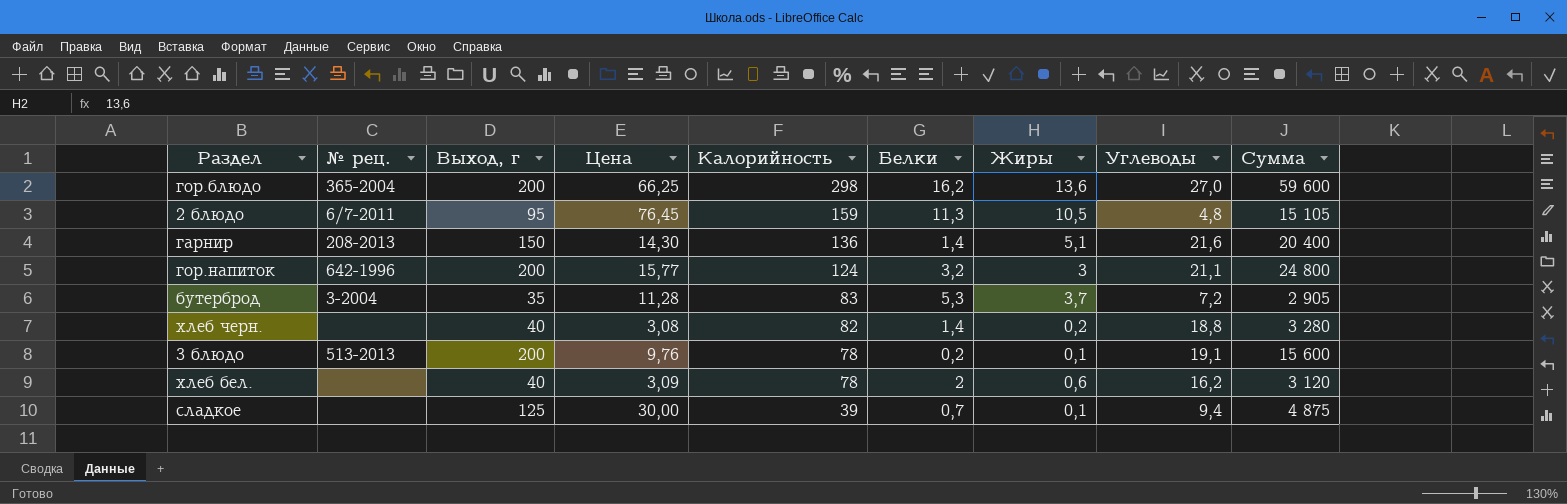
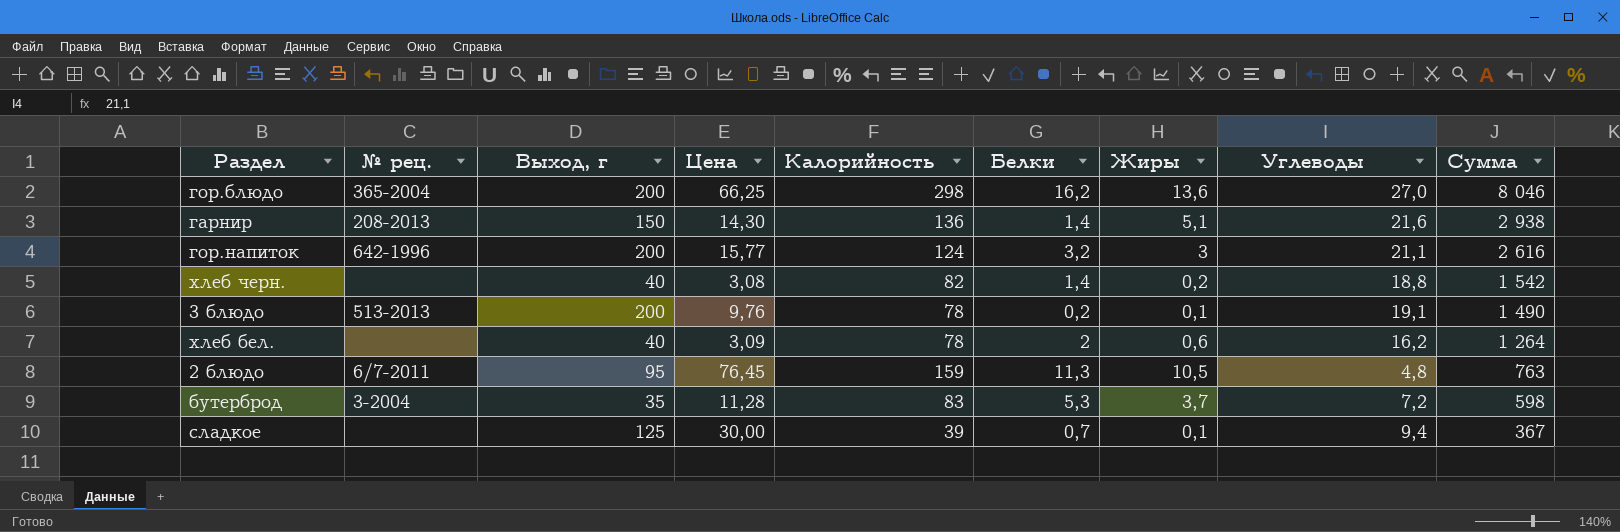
row order: Калорийность descending -> Сумма descending
column Сумма | formula: [Выход, г] * [Калорийность] -> [Калорийность] * [Углеводы]

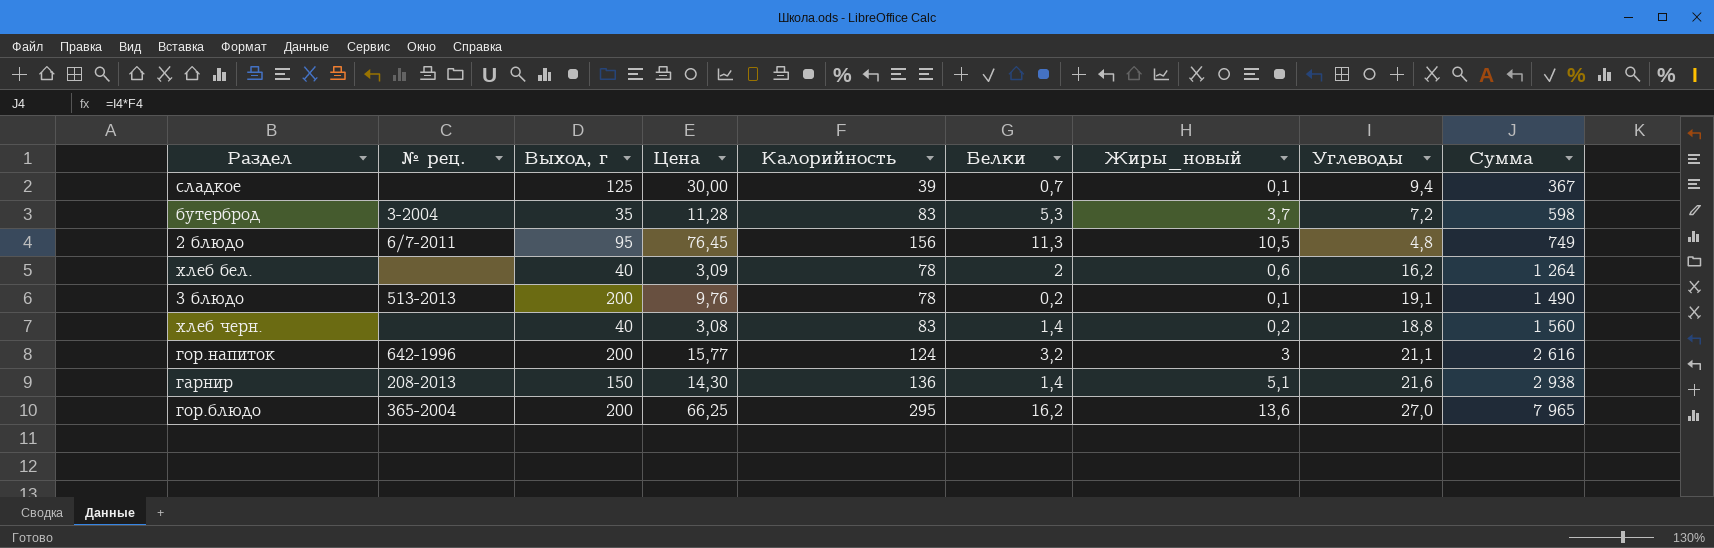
row order: Сумма descending -> Сумма ascending
column name: Жиры -> Жиры_новый
2 блюдо | Калорийность: 159 -> 156
2 блюдо | Сумма: 763 -> 749
хлеб черн. | Калорийность: 82 -> 83
хлеб черн. | Сумма: 1 542 -> 1 560
гор.блюдо | Калорийность: 298 -> 295
гор.блюдо | Сумма: 8 046 -> 7 965

